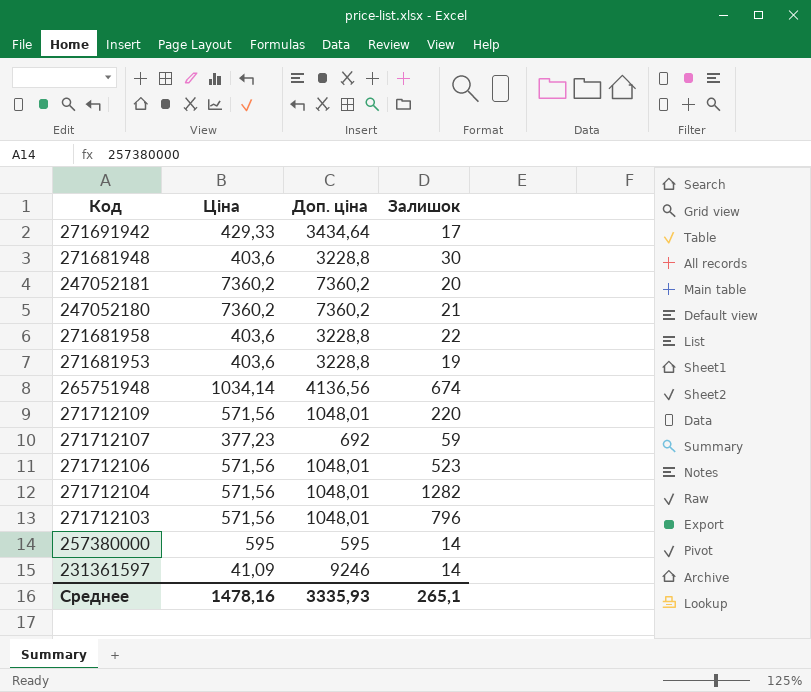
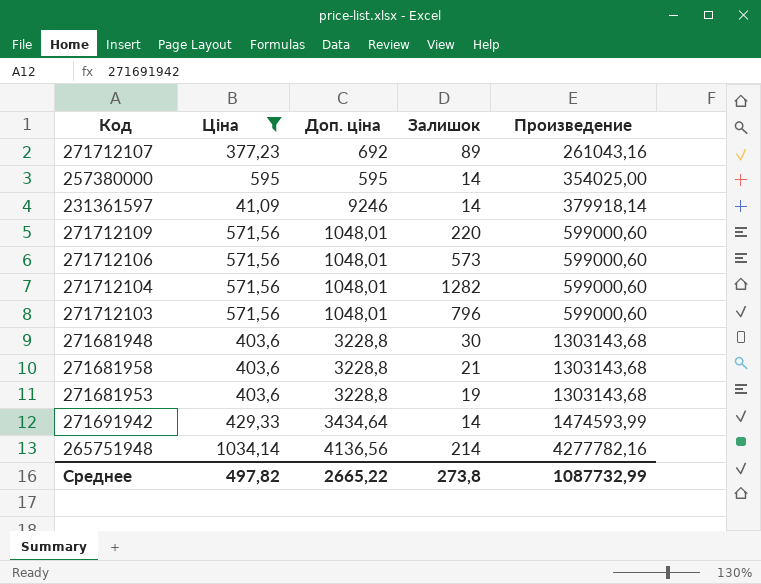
filter: none -> Ціна != 7360,2
row order: none -> Произведение ascending
column Произведение | formula: none -> [Ціна] * [Доп. ціна]
271712107 | Залишок: 59 -> 89
271712106 | Залишок: 523 -> 573
271681958 | Залишок: 22 -> 21
271691942 | Залишок: 17 -> 14
265751948 | Залишок: 674 -> 214
Среднее | Ціна: 1478,16 -> 497,82
Среднее | Доп. ціна: 3335,93 -> 2665,22
Среднее | Залишок: 265,1 -> 273,8

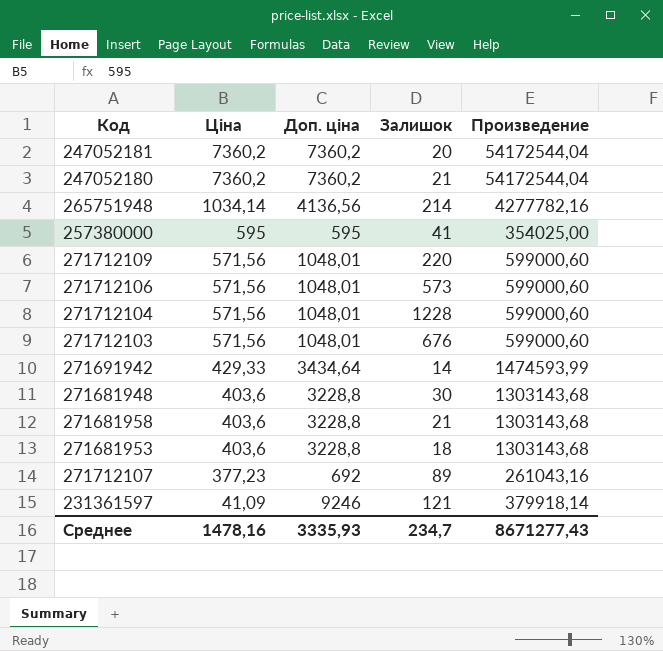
filter: Ціна != 7360,2 -> none
row order: Произведение ascending -> Ціна descending
257380000 | Залишок: 14 -> 41
271712104 | Залишок: 1282 -> 1228
271712103 | Залишок: 796 -> 676
271681953 | Залишок: 19 -> 18
231361597 | Залишок: 14 -> 121
Среднее | Ціна: 497,82 -> 1478,16
Среднее | Доп. ціна: 2665,22 -> 3335,93
Среднее | Залишок: 273,8 -> 234,7
Среднее | Произведение: 1087732,99 -> 8671277,43

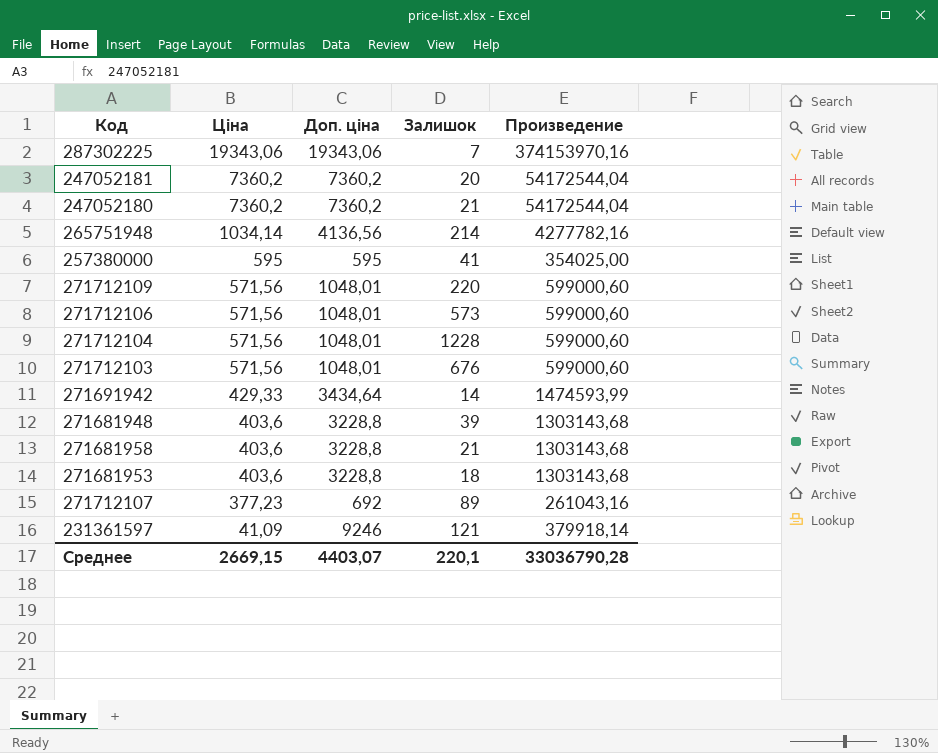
row 287302225: none -> 19343,06 | 19343,06 | 7 | 374153970,16
271681948 | Залишок: 30 -> 39
Среднее | Ціна: 1478,16 -> 2669,15
Среднее | Доп. ціна: 3335,93 -> 4403,07
Среднее | Залишок: 234,7 -> 220,1
Среднее | Произведение: 8671277,43 -> 33036790,28

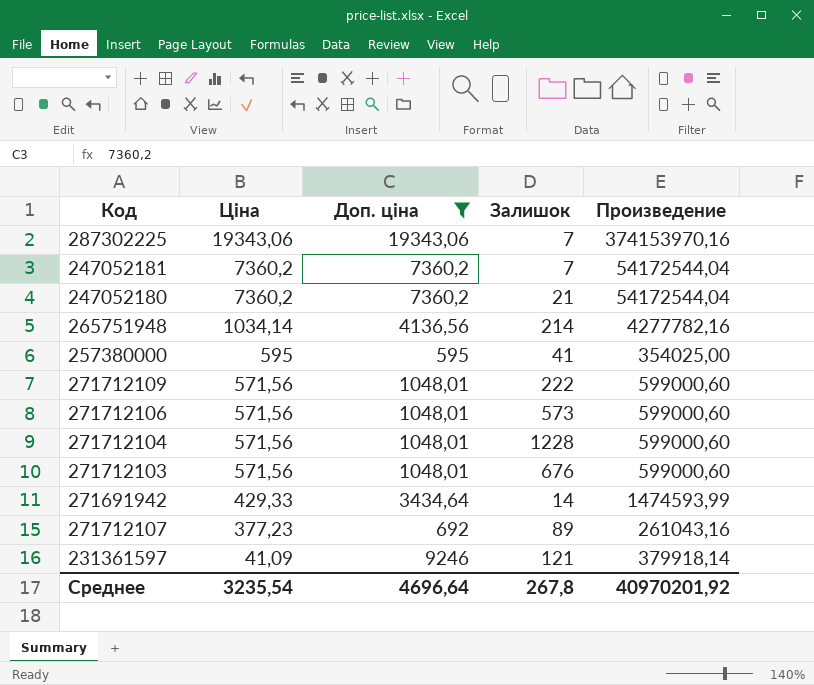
filter: none -> Доп. ціна != 3228,8
247052181 | Залишок: 20 -> 7
271712109 | Залишок: 220 -> 222
Среднее | Ціна: 2669,15 -> 3235,54
Среднее | Доп. ціна: 4403,07 -> 4696,64
Среднее | Залишок: 220,1 -> 267,8
Среднее | Произведение: 33036790,28 -> 40970201,92

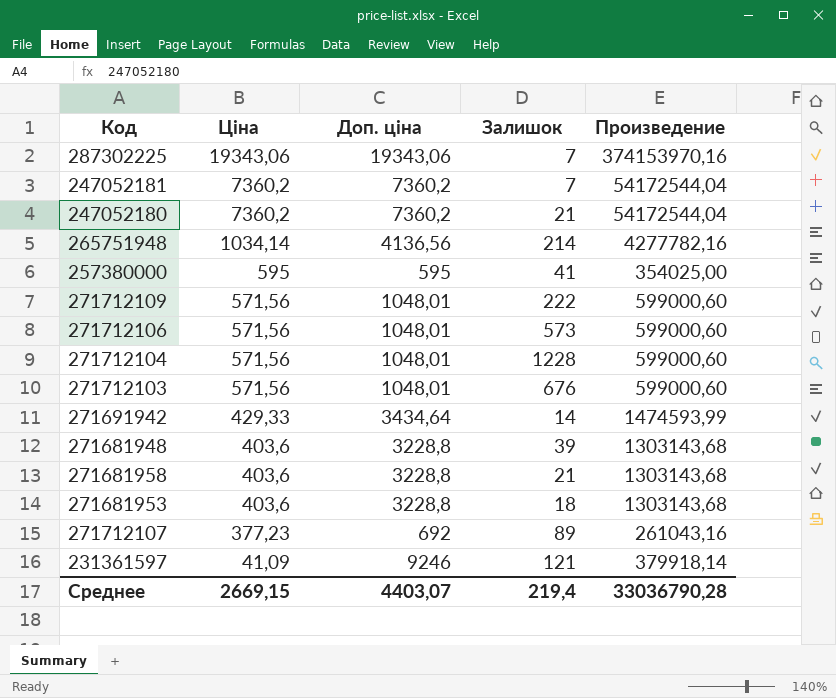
filter: Доп. ціна != 3228,8 -> none
Среднее | Ціна: 3235,54 -> 2669,15
Среднее | Доп. ціна: 4696,64 -> 4403,07
Среднее | Залишок: 267,8 -> 219,4
Среднее | Произведение: 40970201,92 -> 33036790,28

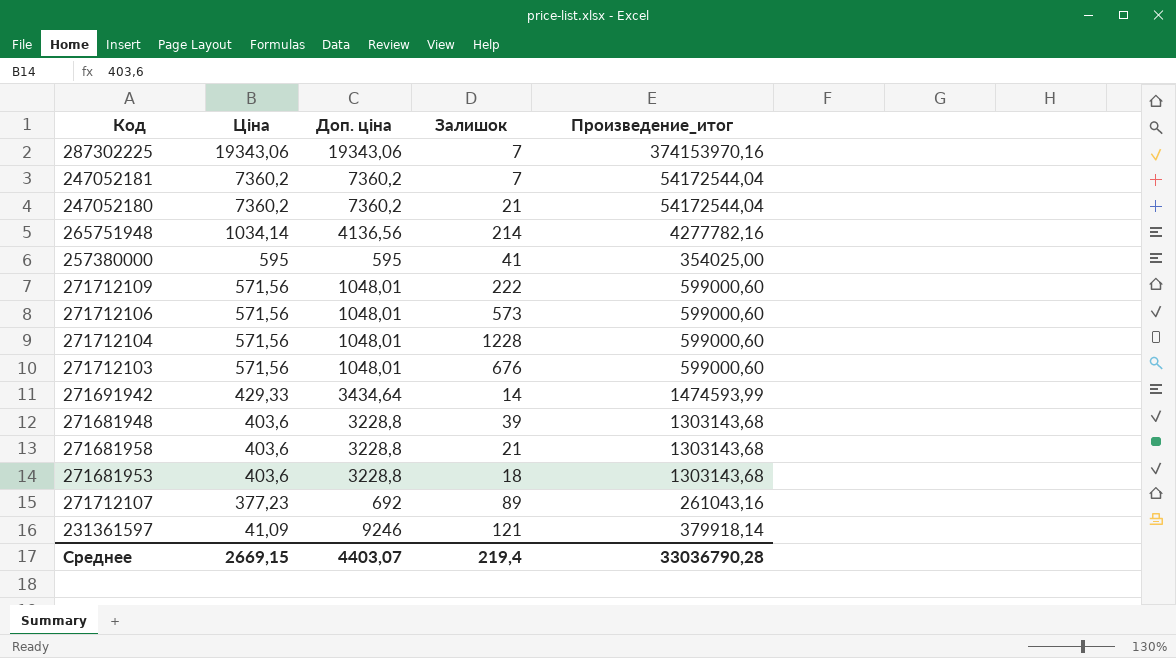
column name: Произведение -> Произведение_итог

